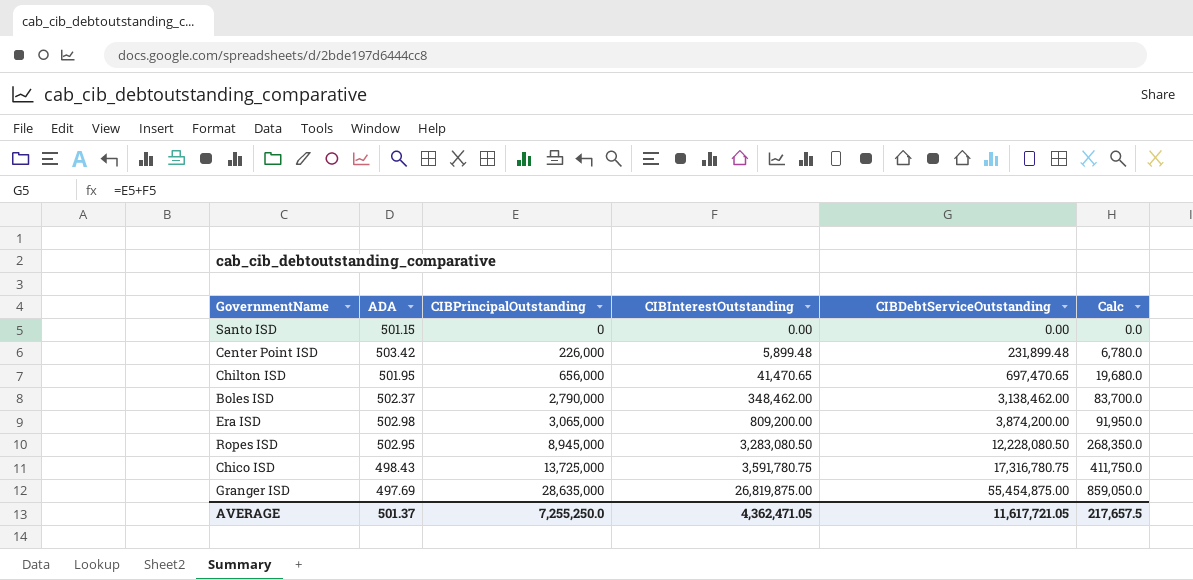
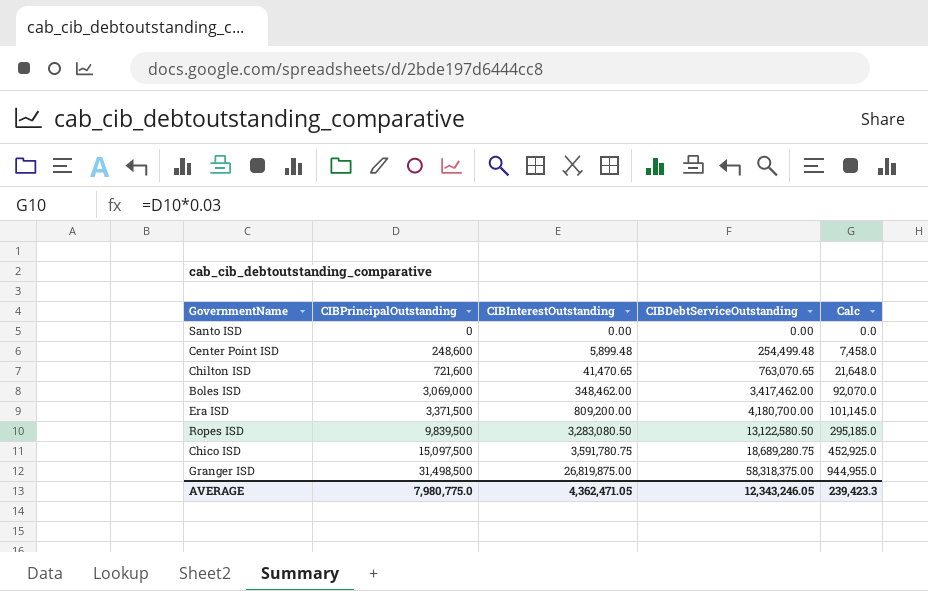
column ADA | position: 2 -> none
Center Point ISD | CIBPrincipalOutstanding: 226,000 -> 248,600
Center Point ISD | CIBDebtServiceOutstanding: 231,899.48 -> 254,499.48
Center Point ISD | Calc: 6,780.0 -> 7,458.0
Chilton ISD | CIBPrincipalOutstanding: 656,000 -> 721,600
Chilton ISD | CIBDebtServiceOutstanding: 697,470.65 -> 763,070.65
Chilton ISD | Calc: 19,680.0 -> 21,648.0
Boles ISD | CIBPrincipalOutstanding: 2,790,000 -> 3,069,000
Boles ISD | CIBDebtServiceOutstanding: 3,138,462.00 -> 3,417,462.00
Boles ISD | Calc: 83,700.0 -> 92,070.0
Era ISD | CIBPrincipalOutstanding: 3,065,000 -> 3,371,500
Era ISD | CIBDebtServiceOutstanding: 3,874,200.00 -> 4,180,700.00
Era ISD | Calc: 91,950.0 -> 101,145.0
Ropes ISD | CIBPrincipalOutstanding: 8,945,000 -> 9,839,500
Ropes ISD | CIBDebtServiceOutstanding: 12,228,080.50 -> 13,122,580.50
Ropes ISD | Calc: 268,350.0 -> 295,185.0
Chico ISD | CIBPrincipalOutstanding: 13,725,000 -> 15,097,500
Chico ISD | CIBDebtServiceOutstanding: 17,316,780.75 -> 18,689,280.75
Chico ISD | Calc: 411,750.0 -> 452,925.0
Granger ISD | CIBPrincipalOutstanding: 28,635,000 -> 31,498,500
Granger ISD | CIBDebtServiceOutstanding: 55,454,875.00 -> 58,318,375.00
Granger ISD | Calc: 859,050.0 -> 944,955.0
AVERAGE | CIBPrincipalOutstanding: 7,255,250.0 -> 7,980,775.0
AVERAGE | CIBDebtServiceOutstanding: 11,617,721.05 -> 12,343,246.05
AVERAGE | Calc: 217,657.5 -> 239,423.3

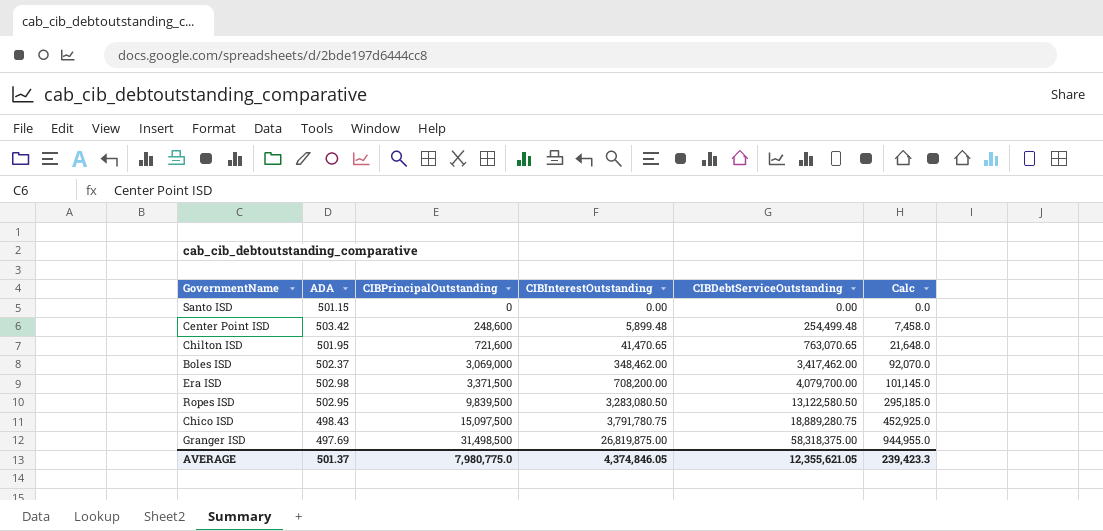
column ADA | position: none -> 2
Era ISD | CIBInterestOutstanding: 809,200.00 -> 708,200.00
Era ISD | CIBDebtServiceOutstanding: 4,180,700.00 -> 4,079,700.00
Chico ISD | CIBInterestOutstanding: 3,591,780.75 -> 3,791,780.75
Chico ISD | CIBDebtServiceOutstanding: 18,689,280.75 -> 18,889,280.75
AVERAGE | CIBInterestOutstanding: 4,362,471.05 -> 4,374,846.05
AVERAGE | CIBDebtServiceOutstanding: 12,343,246.05 -> 12,355,621.05

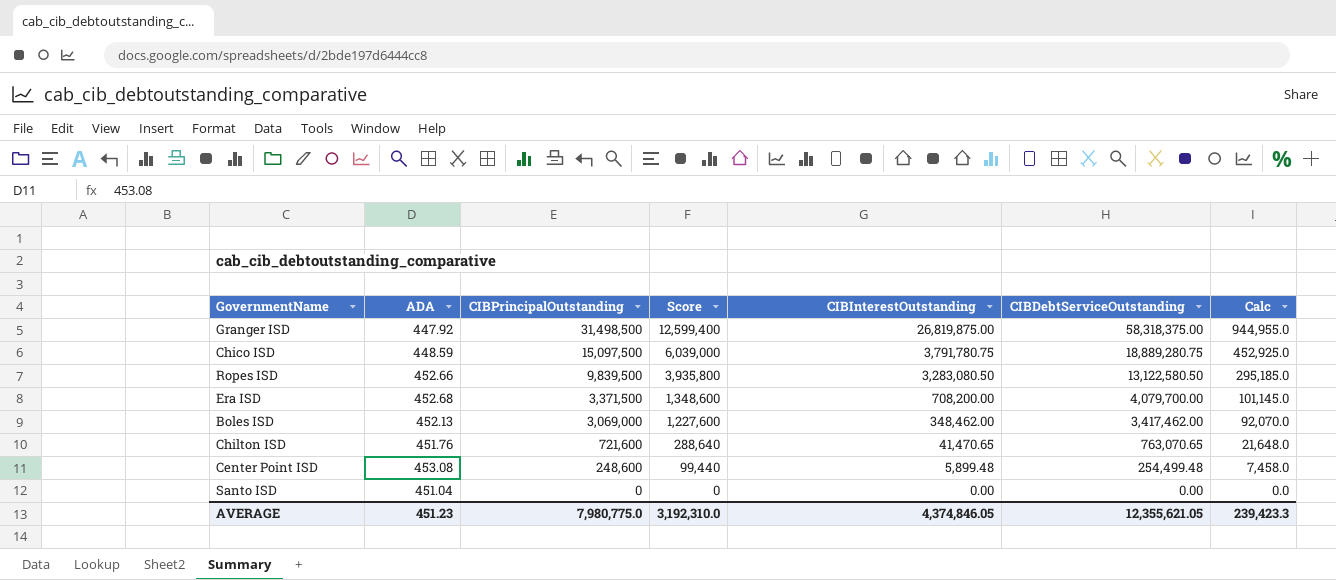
row order: CIBPrincipalOutstanding ascending -> CIBPrincipalOutstanding descending
column Score | formula: none -> [CIBPrincipalOutstanding] * 0.4
Granger ISD | ADA: 497.69 -> 447.92
Chico ISD | ADA: 498.43 -> 448.59
Ropes ISD | ADA: 502.95 -> 452.66
Era ISD | ADA: 502.98 -> 452.68
Boles ISD | ADA: 502.37 -> 452.13
Chilton ISD | ADA: 501.95 -> 451.76
Center Point ISD | ADA: 503.42 -> 453.08
Santo ISD | ADA: 501.15 -> 451.04
AVERAGE | ADA: 501.37 -> 451.23

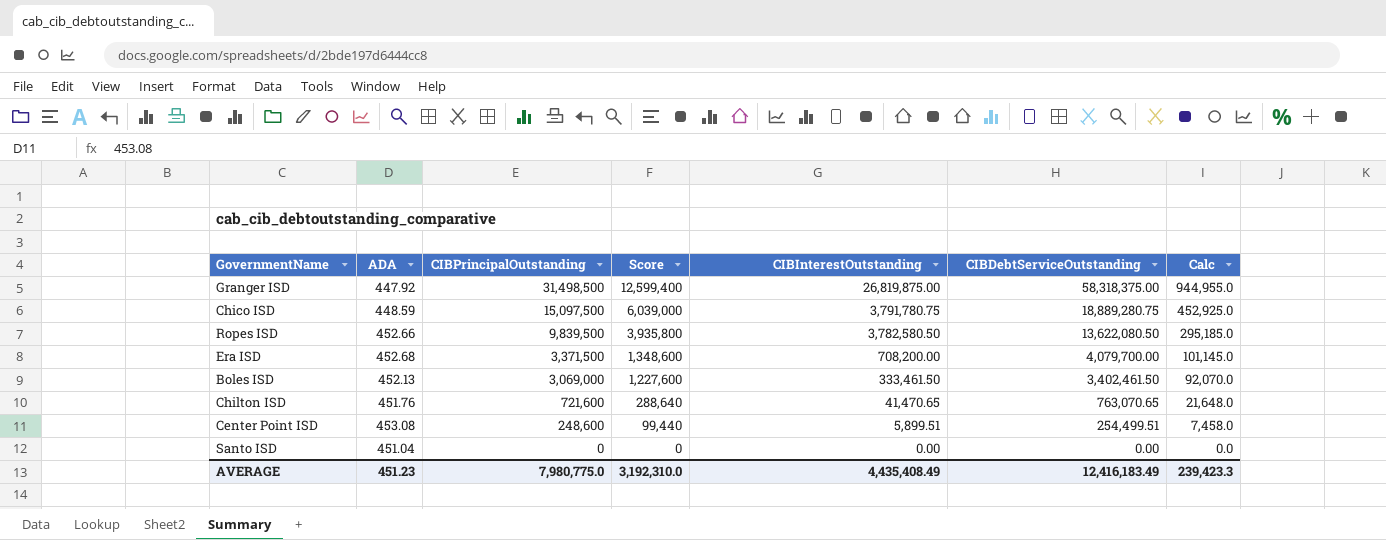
Ropes ISD | CIBInterestOutstanding: 3,283,080.50 -> 3,782,580.50
Ropes ISD | CIBDebtServiceOutstanding: 13,122,580.50 -> 13,622,080.50
Boles ISD | CIBInterestOutstanding: 348,462.00 -> 333,461.50
Boles ISD | CIBDebtServiceOutstanding: 3,417,462.00 -> 3,402,461.50
Center Point ISD | CIBInterestOutstanding: 5,899.48 -> 5,899.51
Center Point ISD | CIBDebtServiceOutstanding: 254,499.48 -> 254,499.51
AVERAGE | CIBInterestOutstanding: 4,374,846.05 -> 4,435,408.49
AVERAGE | CIBDebtServiceOutstanding: 12,355,621.05 -> 12,416,183.49

